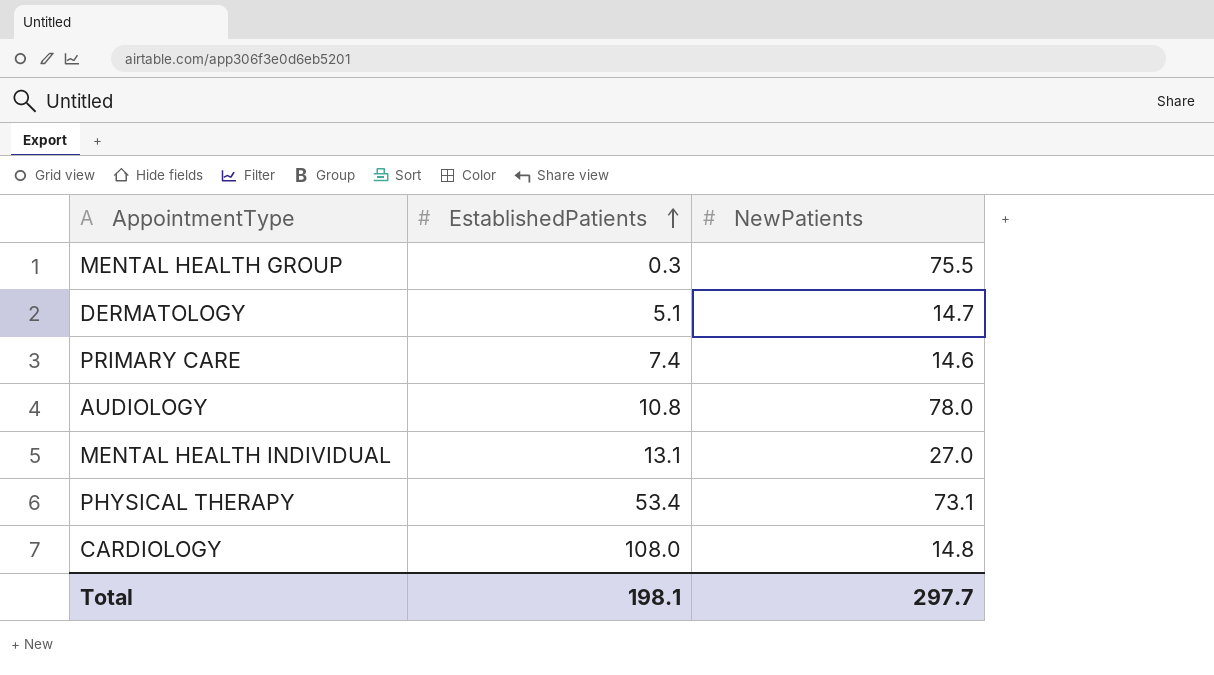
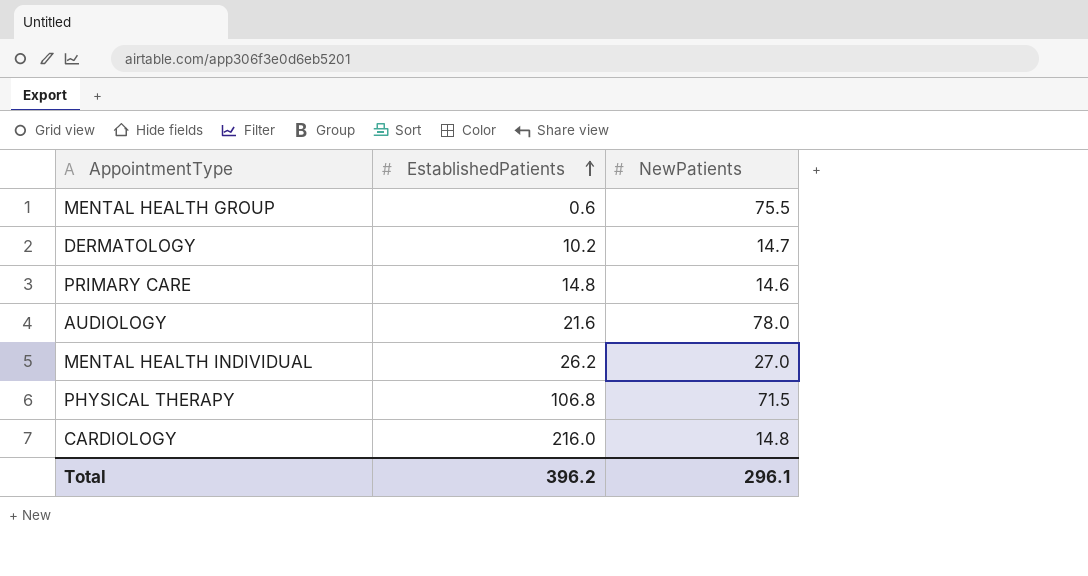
MENTAL HEALTH GROUP | EstablishedPatients: 0.3 -> 0.6
DERMATOLOGY | EstablishedPatients: 5.1 -> 10.2
PRIMARY CARE | EstablishedPatients: 7.4 -> 14.8
AUDIOLOGY | EstablishedPatients: 10.8 -> 21.6
MENTAL HEALTH INDIVIDUAL | EstablishedPatients: 13.1 -> 26.2
PHYSICAL THERAPY | EstablishedPatients: 53.4 -> 106.8
PHYSICAL THERAPY | NewPatients: 73.1 -> 71.5
CARDIOLOGY | EstablishedPatients: 108.0 -> 216.0
Total | EstablishedPatients: 198.1 -> 396.2
Total | NewPatients: 297.7 -> 296.1

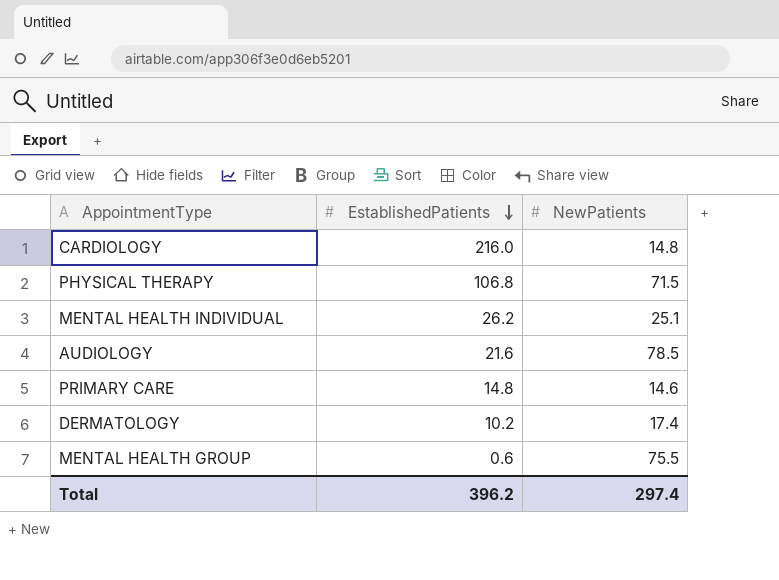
row order: EstablishedPatients ascending -> EstablishedPatients descending
MENTAL HEALTH INDIVIDUAL | NewPatients: 27.0 -> 25.1
AUDIOLOGY | NewPatients: 78.0 -> 78.5
DERMATOLOGY | NewPatients: 14.7 -> 17.4
Total | NewPatients: 296.1 -> 297.4

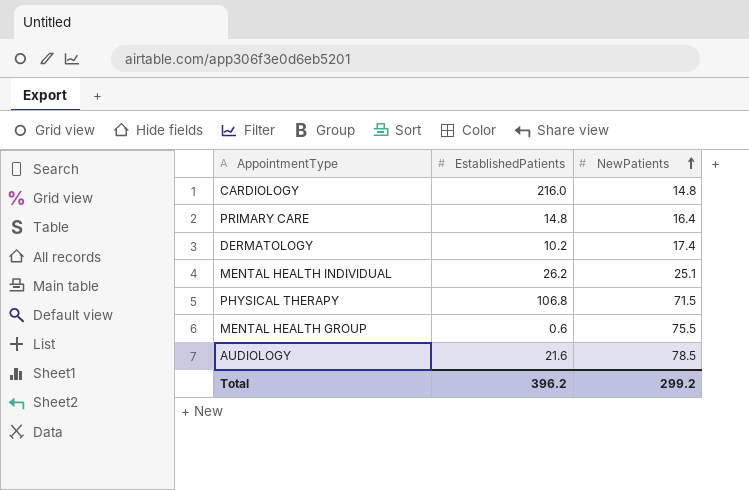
row order: EstablishedPatients descending -> NewPatients ascending
PRIMARY CARE | NewPatients: 14.6 -> 16.4
Total | NewPatients: 297.4 -> 299.2

